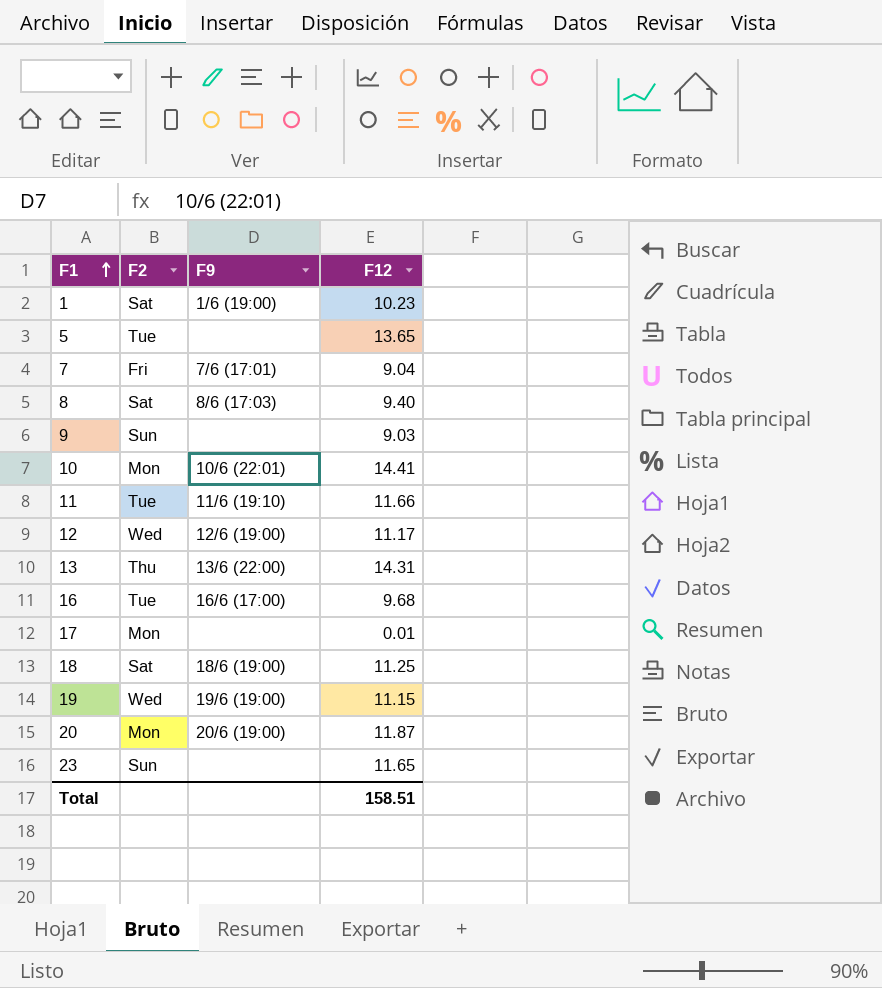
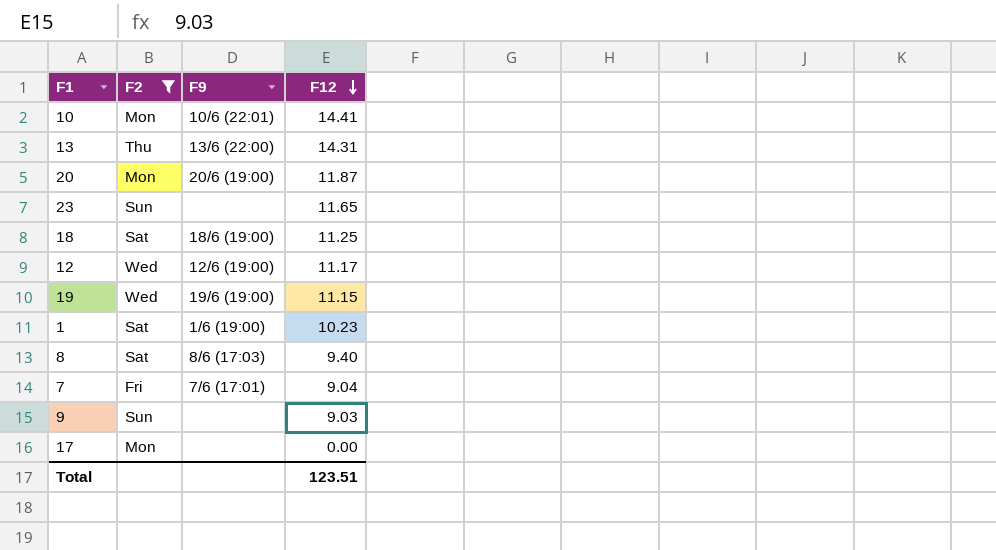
filter: none -> F2 != Tue
row order: F1 ascending -> F12 descending
17 | F12: 0.01 -> 0.00
Total | F12: 158.51 -> 123.51

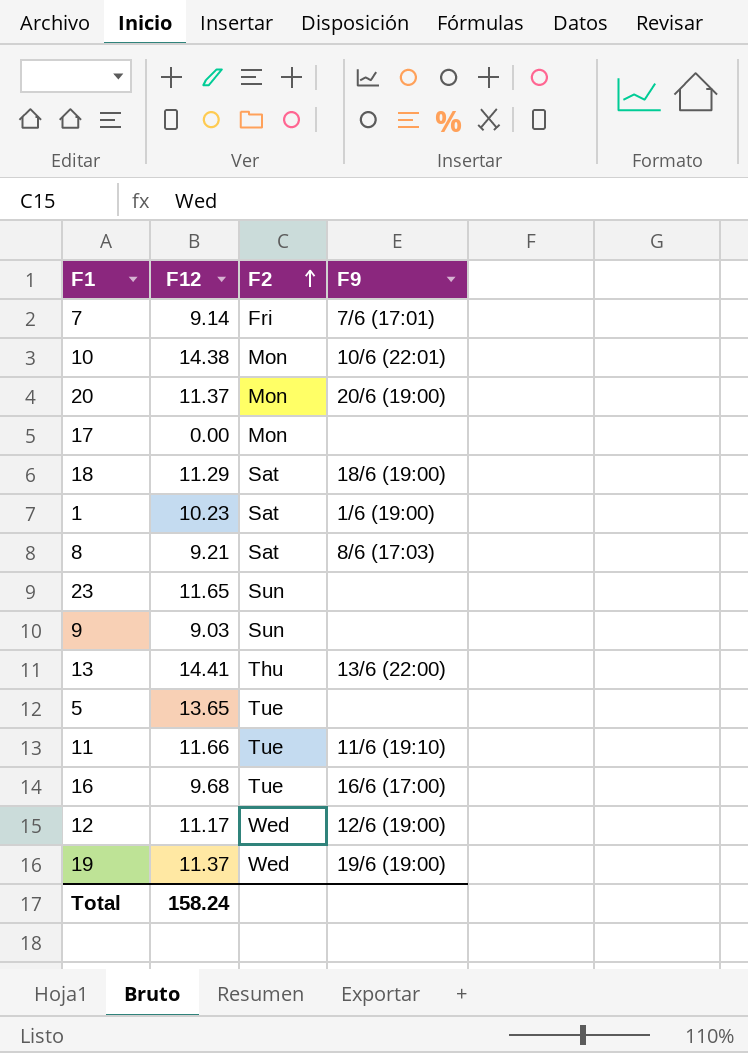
filter: F2 != Tue -> none
row order: F12 descending -> F2 ascending
column F12 | position: 4 -> 2
7 | F12: 9.04 -> 9.14
10 | F12: 14.41 -> 14.38
20 | F12: 11.87 -> 11.37
18 | F12: 11.25 -> 11.29
8 | F12: 9.40 -> 9.21
13 | F12: 14.31 -> 14.41
19 | F12: 11.15 -> 11.37
Total | F12: 123.51 -> 158.24

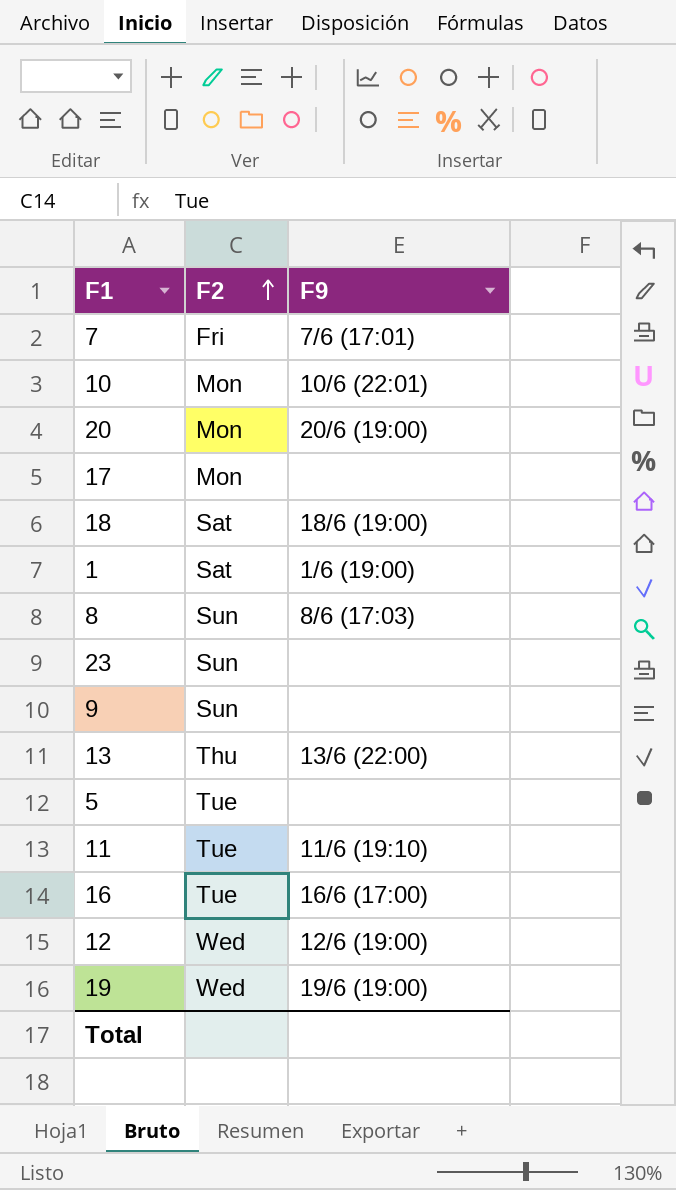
column F12 | position: 2 -> none
8 | F2: Sat -> Sun

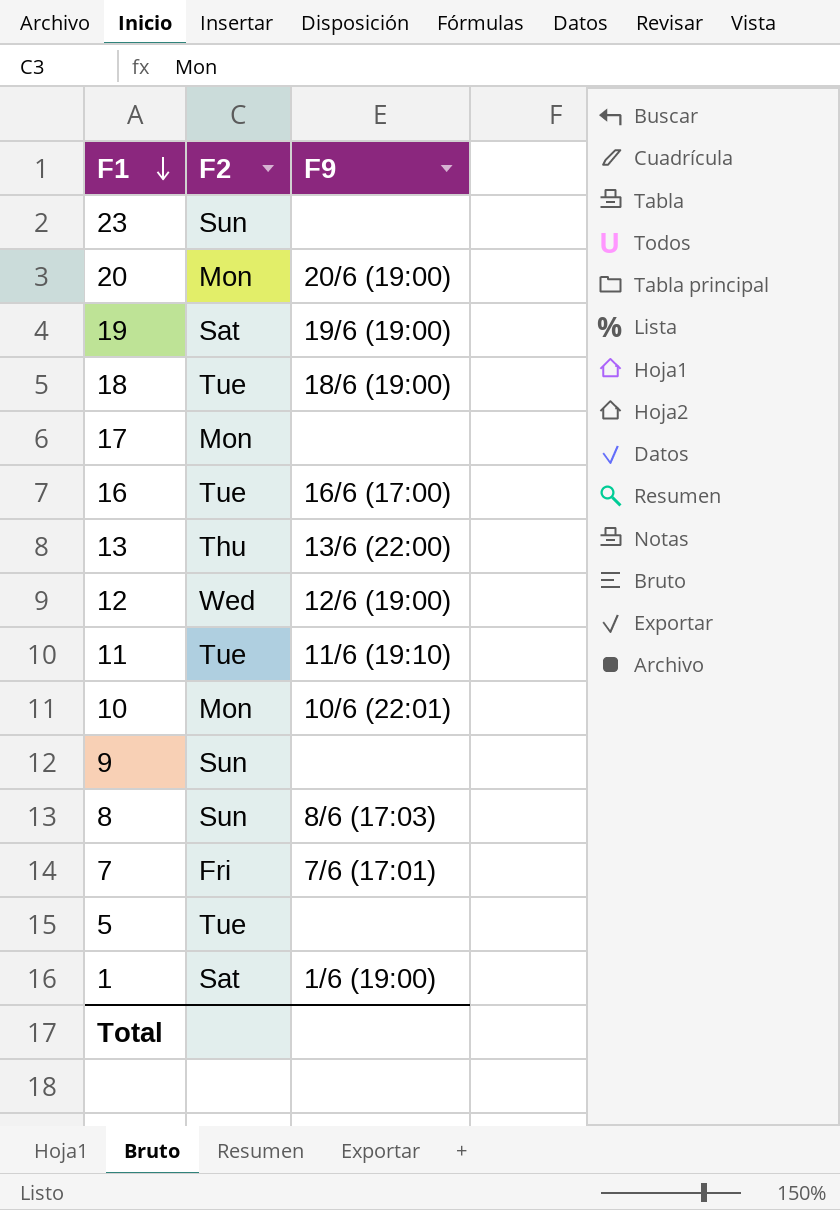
row order: F2 ascending -> F1 descending
19 | F2: Wed -> Sat
18 | F2: Sat -> Tue

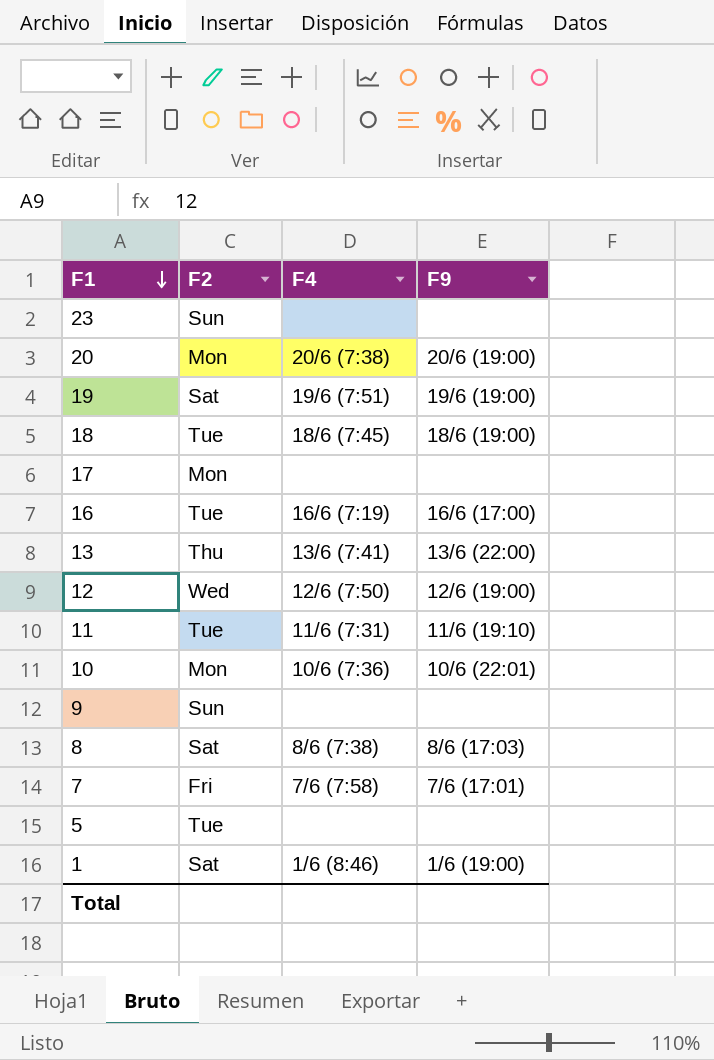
column F4 | position: none -> 3
8 | F2: Sun -> Sat

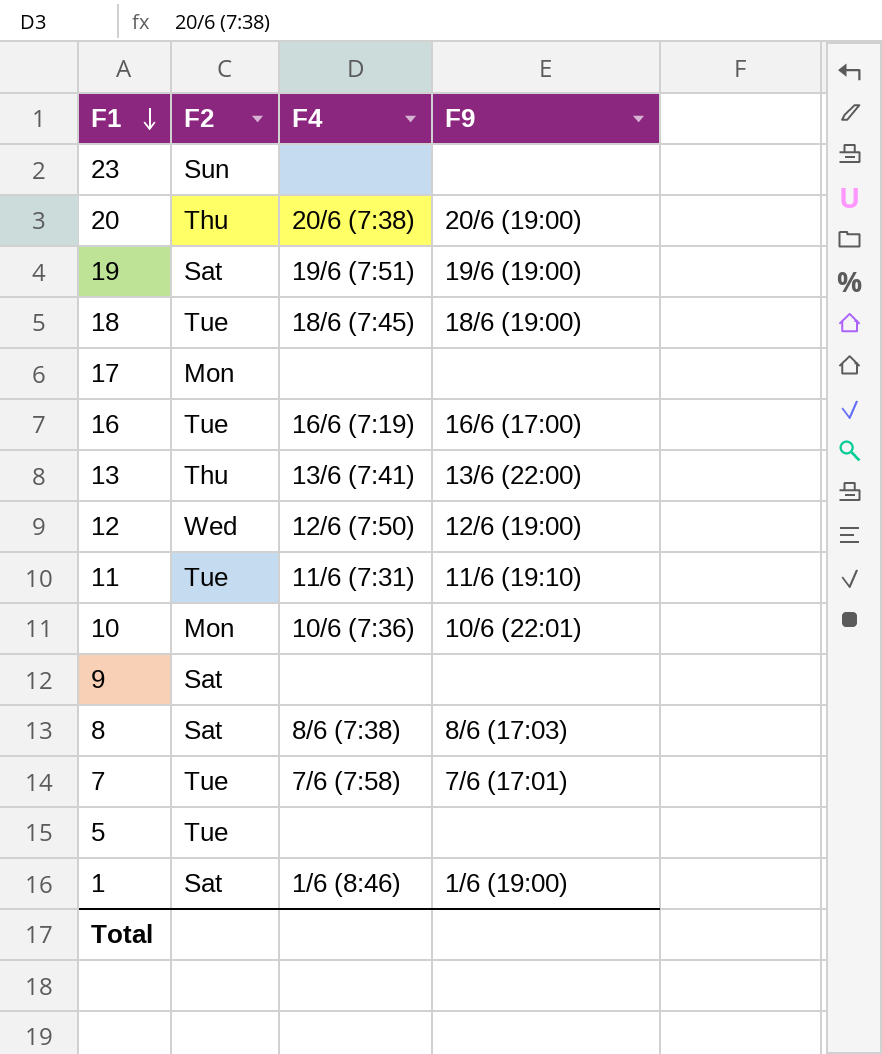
20 | F2: Mon -> Thu
9 | F2: Sun -> Sat
7 | F2: Fri -> Tue

